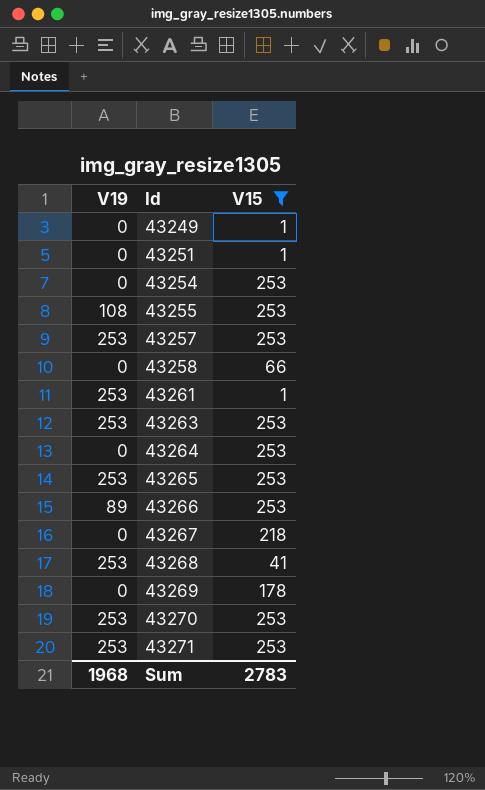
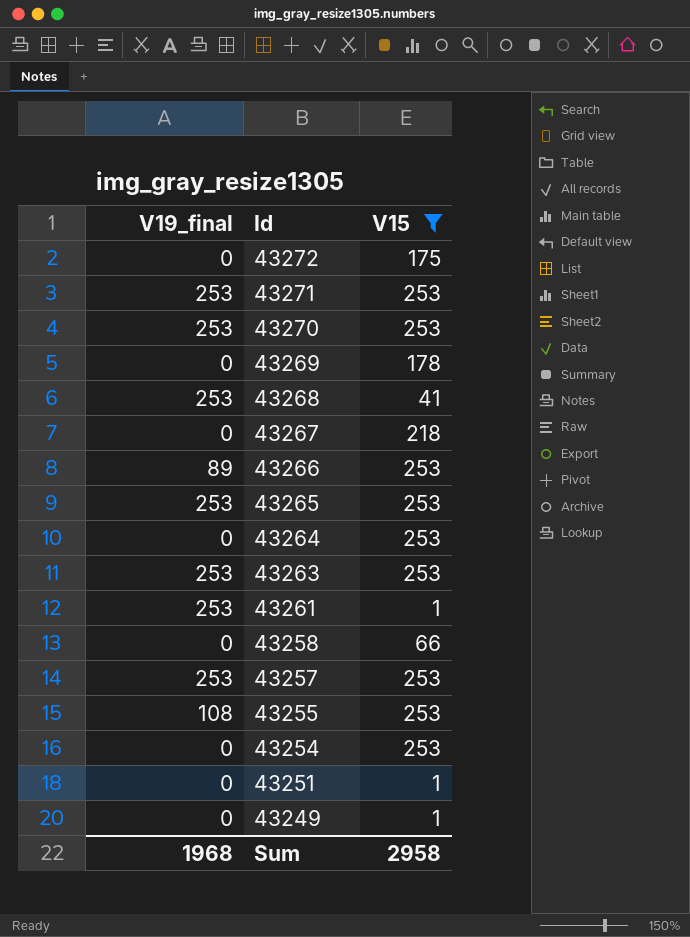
row order: Id ascending -> Id descending
column name: V19 -> V19_final
row 43272: none -> 0 | 175
Sum | V15: 2783 -> 2958

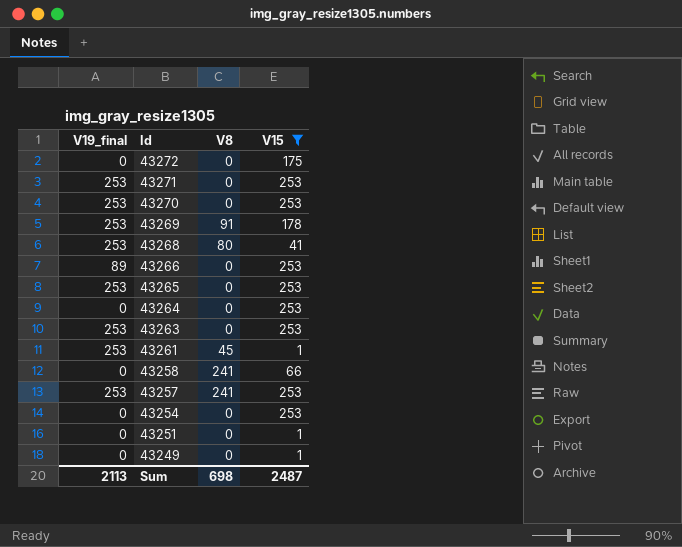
column V8 | position: none -> 3
row 43267: 0 | 218 -> none
row 43255: 108 | 253 -> none
43269 | V19_final: 0 -> 253
Sum | V19_final: 1968 -> 2113
Sum | V15: 2958 -> 2487

